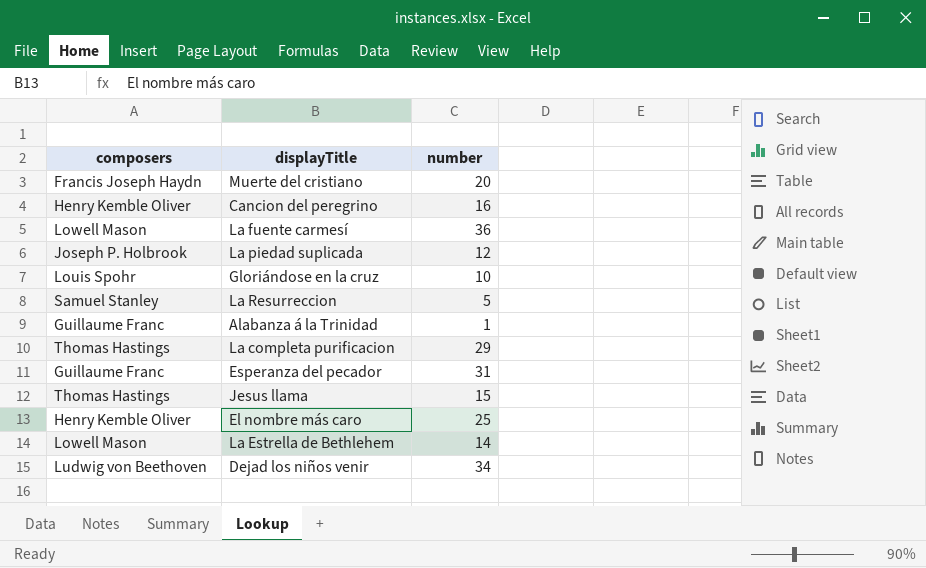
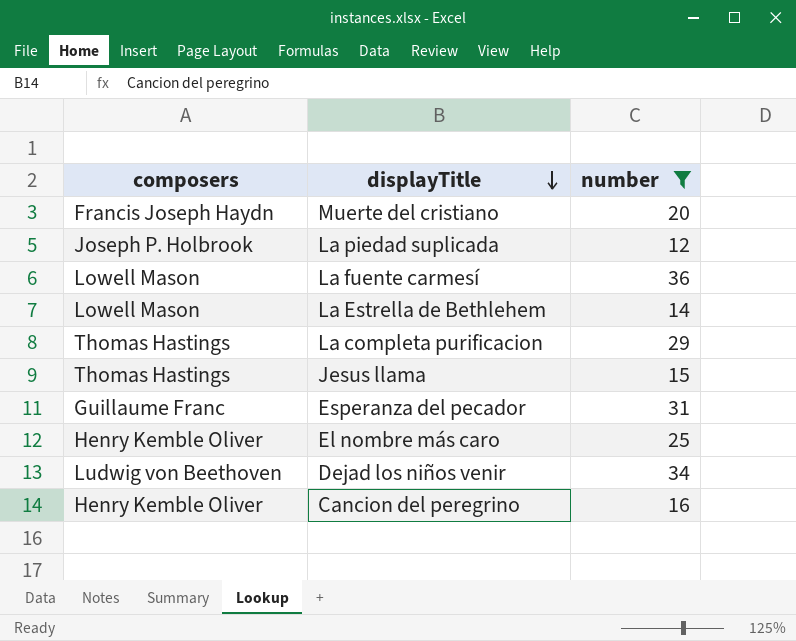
filter: none -> number >= 12
row order: none -> displayTitle descending

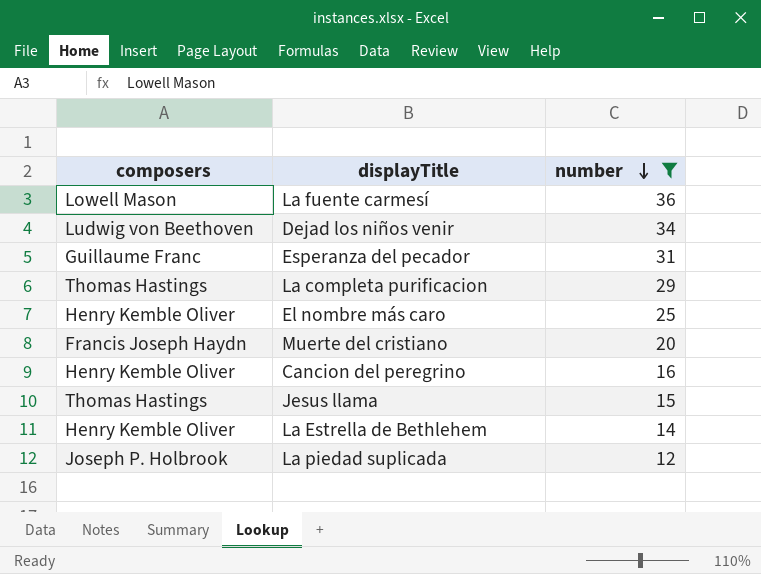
row order: displayTitle descending -> number descending
La Estrella de Bethlehem | composers: Lowell Mason -> Henry Kemble Oliver

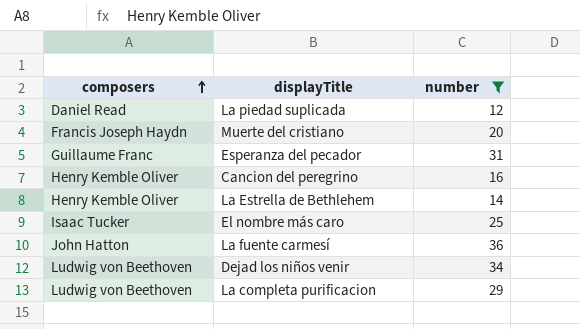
row order: number descending -> composers ascending
row Jesus llama: Thomas Hastings | 15 -> none
La piedad suplicada | composers: Joseph P. Holbrook -> Daniel Read
El nombre más caro | composers: Henry Kemble Oliver -> Isaac Tucker
La fuente carmesí | composers: Lowell Mason -> John Hatton
La completa purificacion | composers: Thomas Hastings -> Ludwig von Beethoven

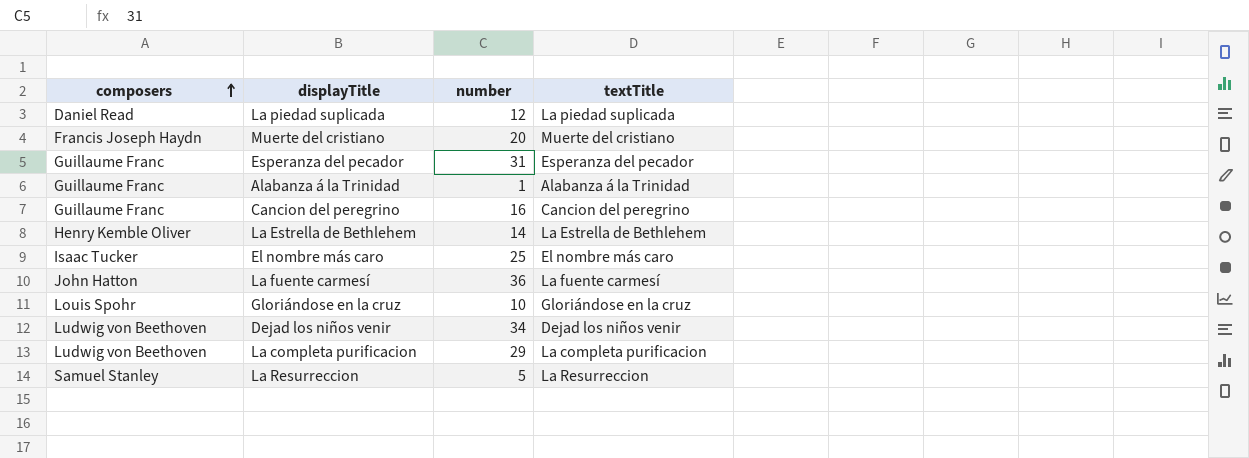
filter: number >= 12 -> none
column textTitle | position: none -> 4
Cancion del peregrino | composers: Henry Kemble Oliver -> Guillaume Franc

